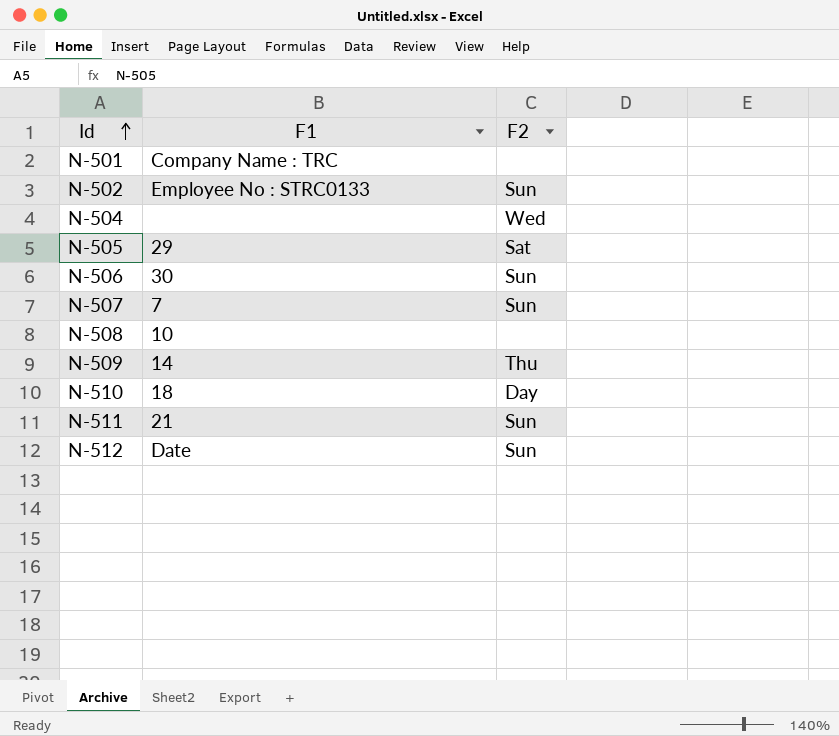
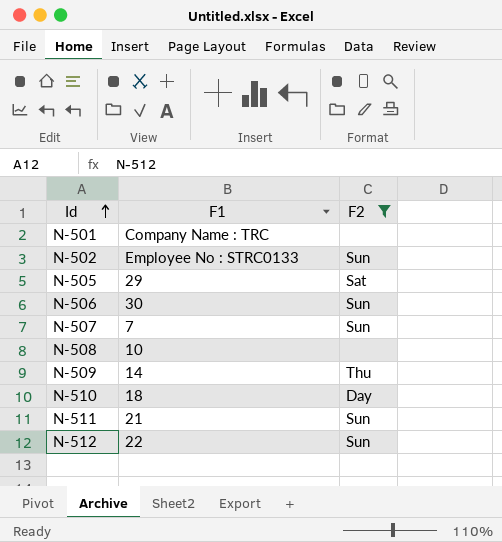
filter: none -> F2 != Wed
N-512 | F1: Date -> 22

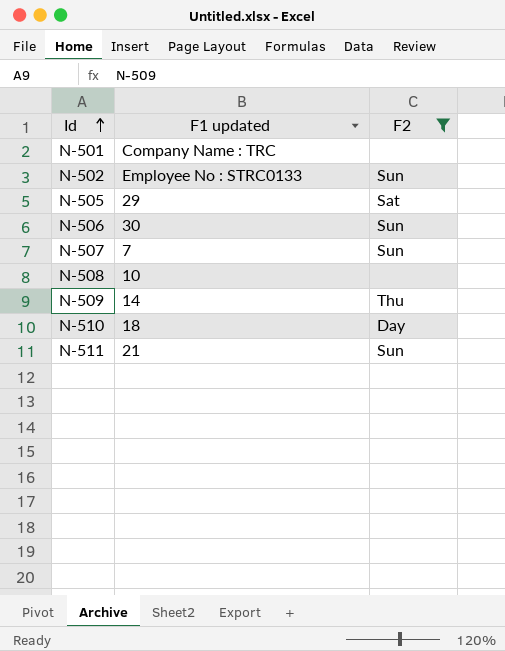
column name: F1 -> F1 updated
row N-512: 22 | Sun -> none

